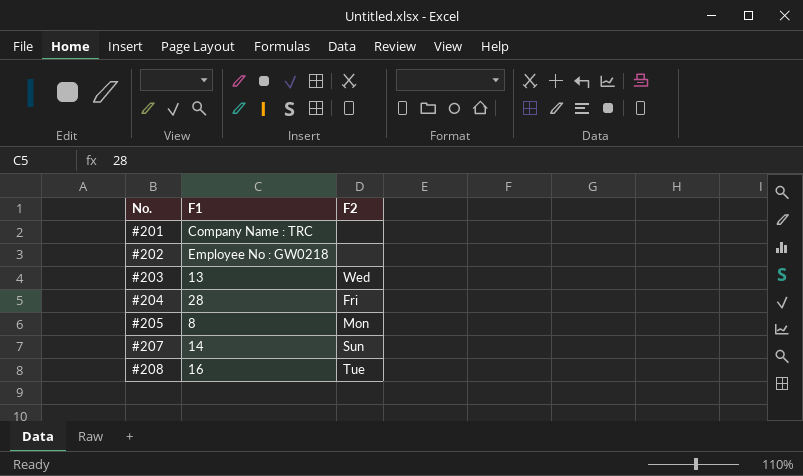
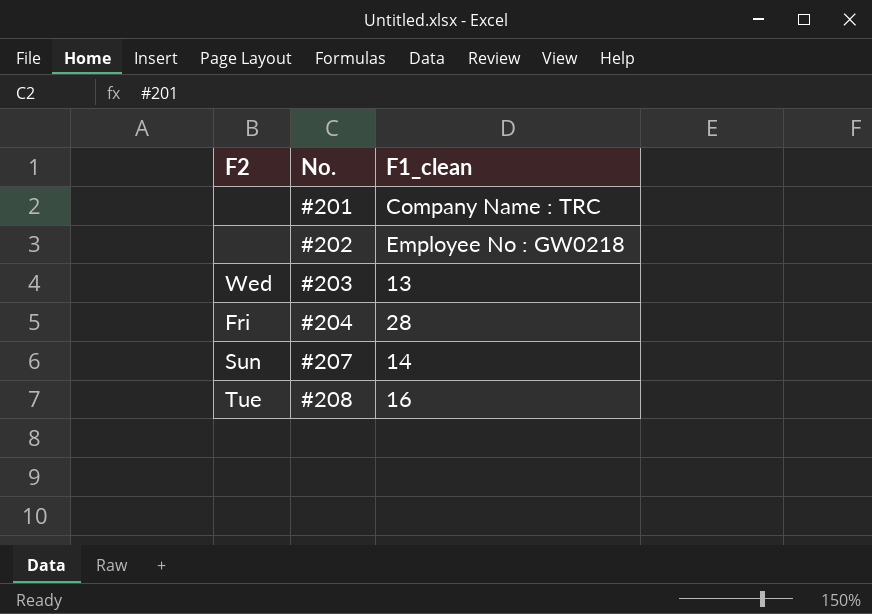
column F2 | position: 3 -> 1
column name: F1 -> F1_clean
row #205: 8 | Mon -> none

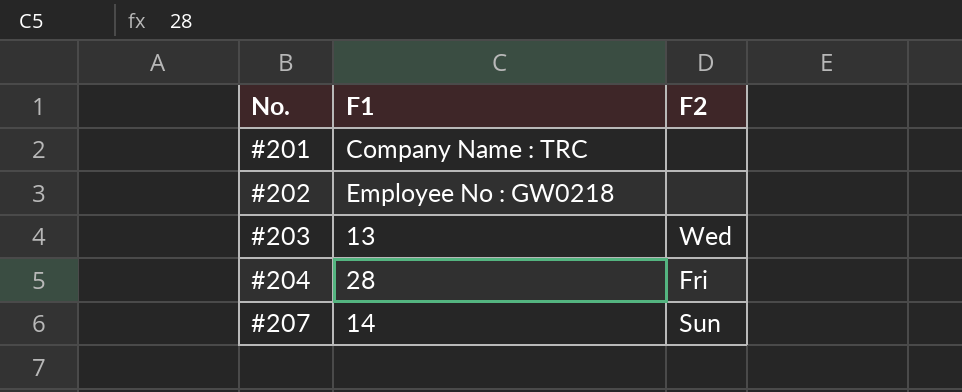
column name: F1_clean -> F1
column F2 | position: 1 -> 3
row #208: Tue | 16 -> none

